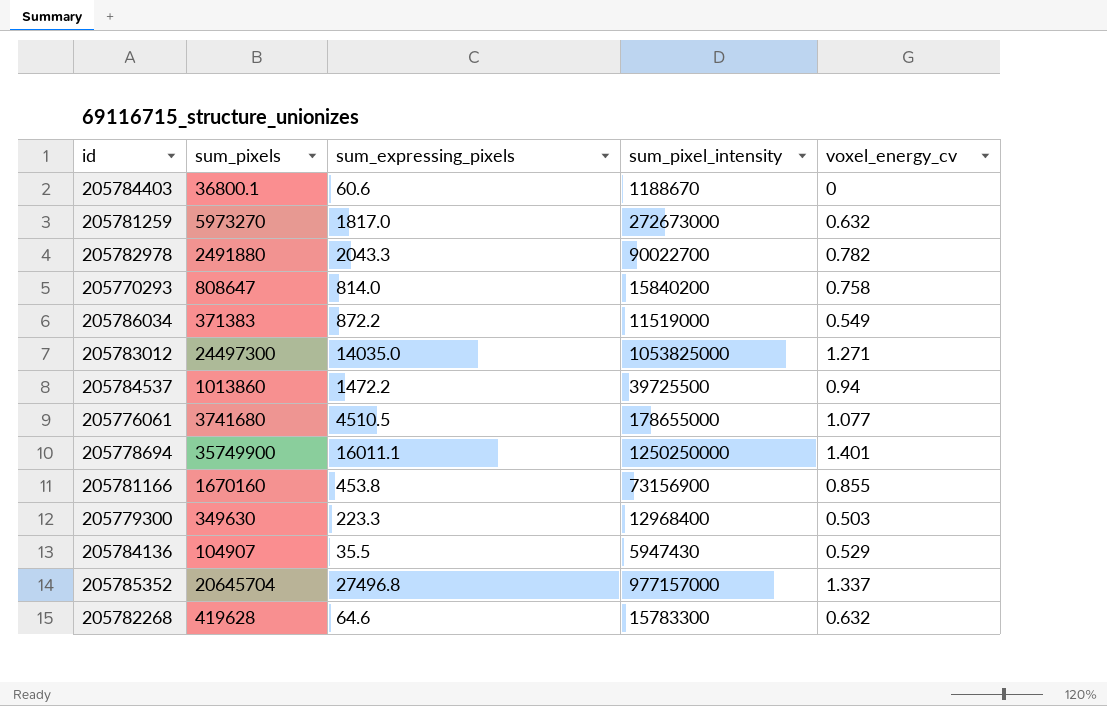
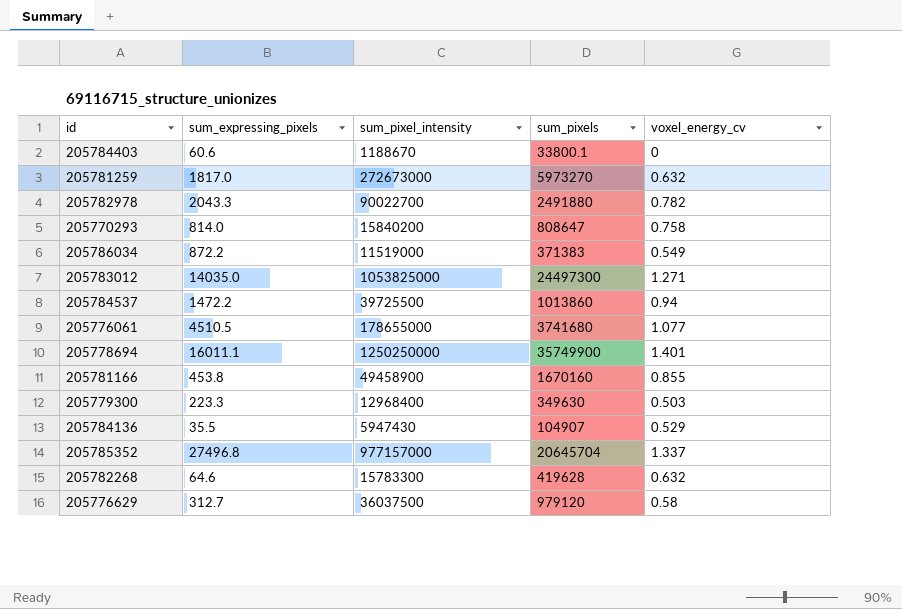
column sum_pixels | position: 2 -> 4
205784403 | sum_pixels: 36800.1 -> 33800.1
205781166 | sum_pixel_intensity: 73156900 -> 49458900
row 205776629: none -> 312.7 | 36037500 | 979120 | 0.58

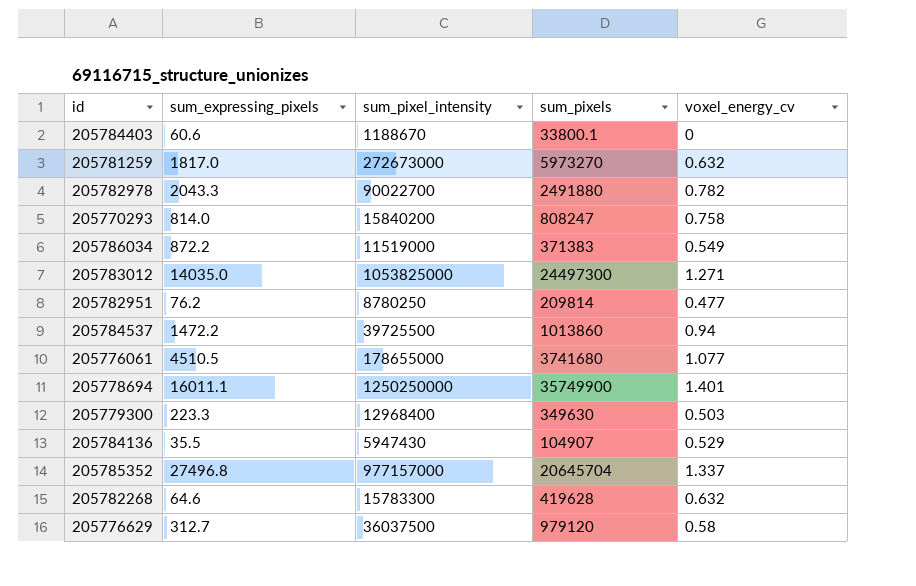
row 205781166: 453.8 | 49458900 | 1670160 | 0.855 -> none
205770293 | sum_pixels: 808647 -> 808247
row 205782951: none -> 76.2 | 8780250 | 209814 | 0.477

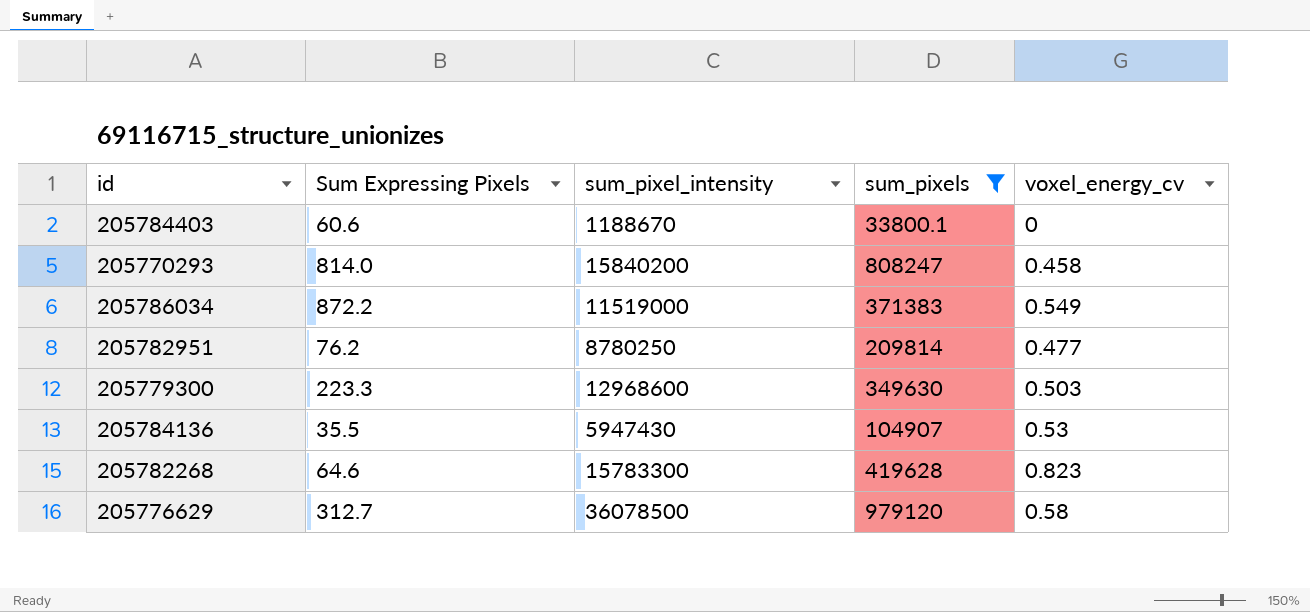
filter: none -> sum_pixels <= 979120
column name: sum_expressing_pixels -> Sum Expressing Pixels
205770293 | voxel_energy_cv: 0.758 -> 0.458
205779300 | sum_pixel_intensity: 12968400 -> 12968600
205784136 | voxel_energy_cv: 0.529 -> 0.53
205782268 | voxel_energy_cv: 0.632 -> 0.823
205776629 | sum_pixel_intensity: 36037500 -> 36078500

